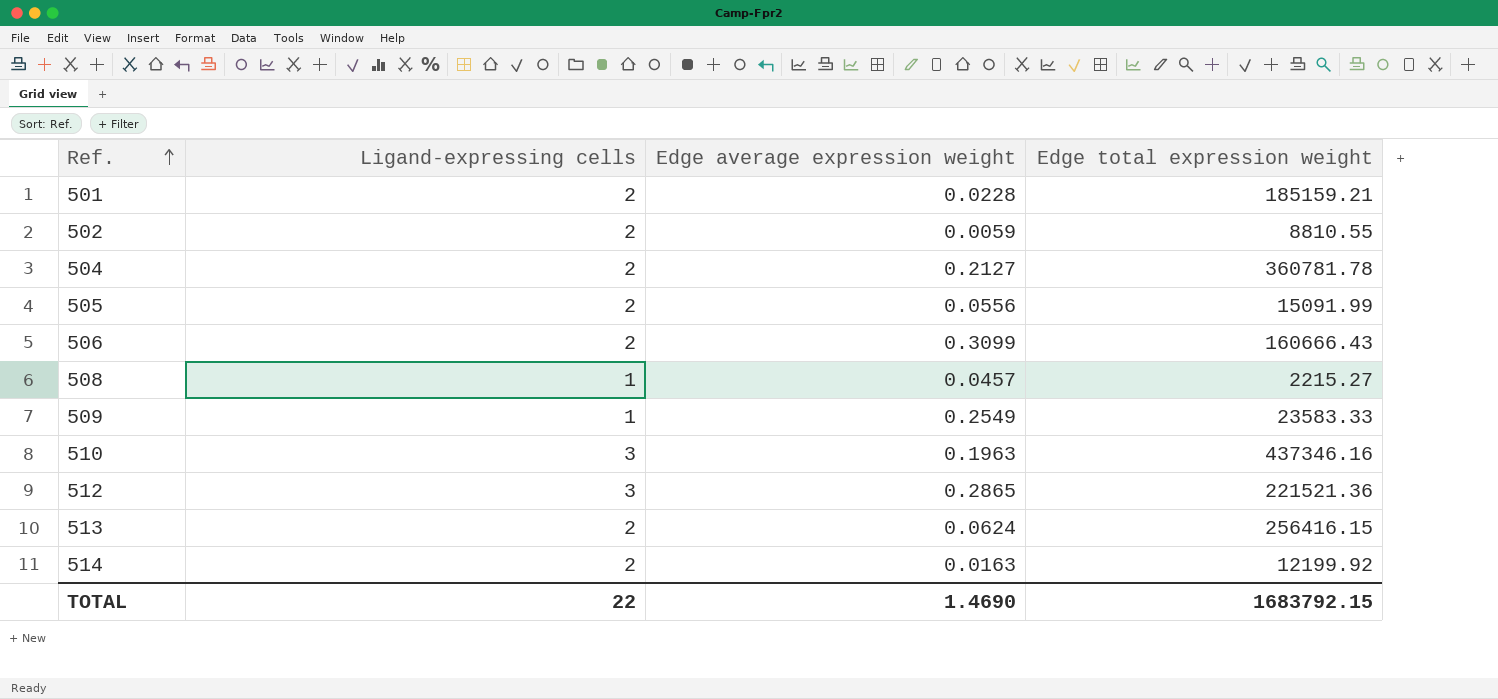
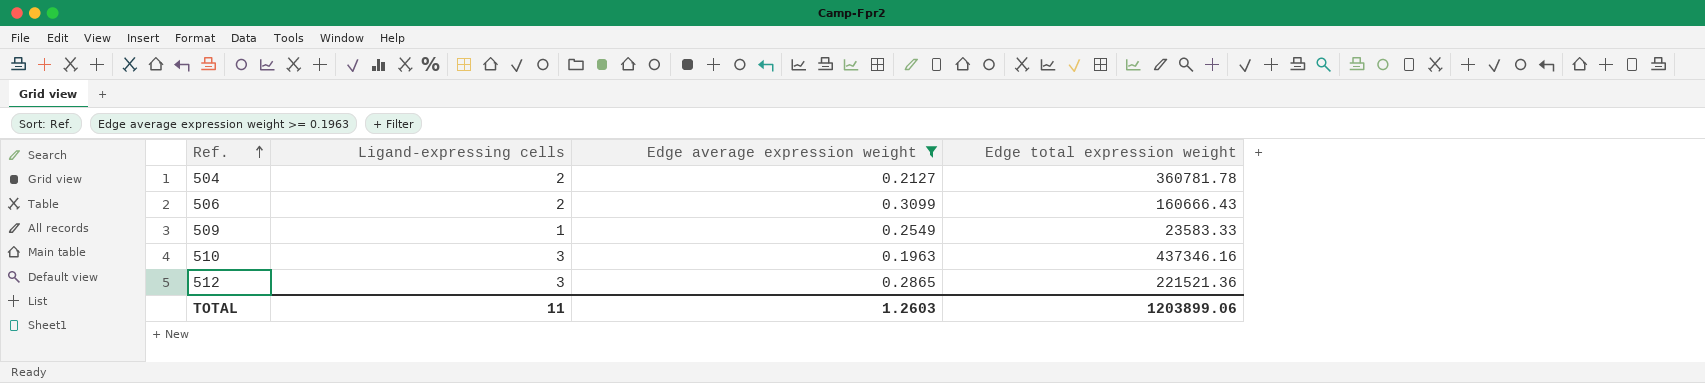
filter: none -> Edge average expression weight >= 0.1963
TOTAL | Ligand-expressing cells: 22 -> 11
TOTAL | Edge average expression weight: 1.4690 -> 1.2603
TOTAL | Edge total expression weight: 1683792.15 -> 1203899.06

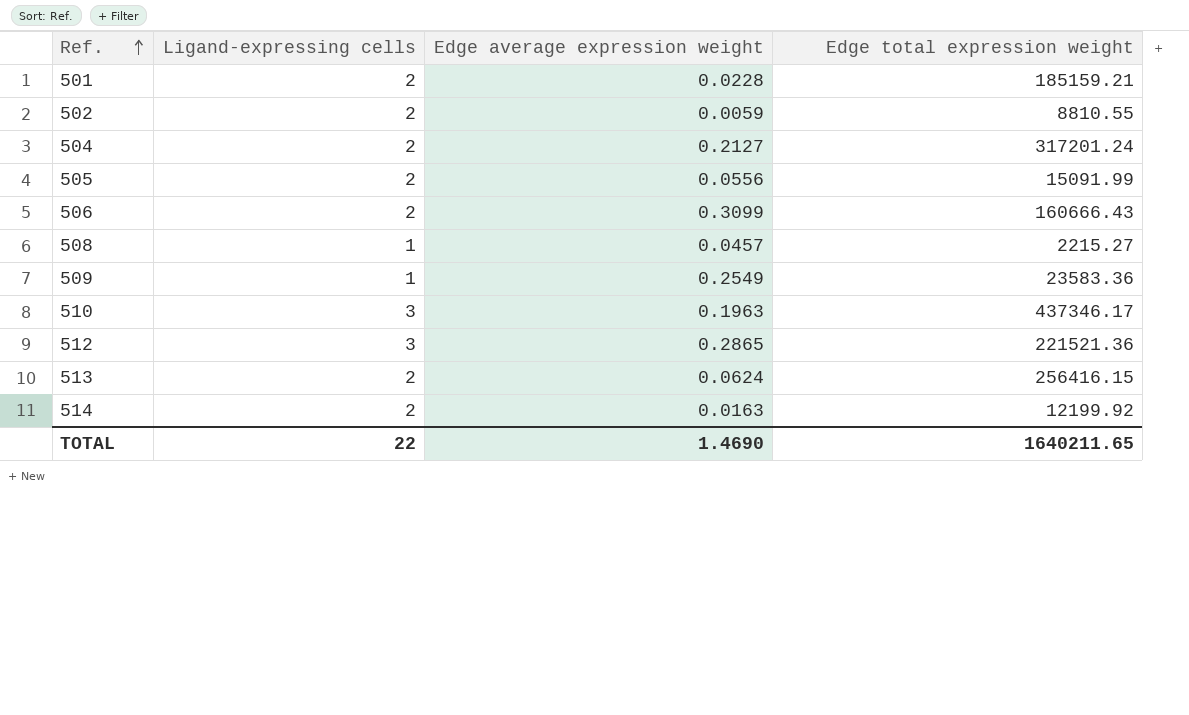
filter: Edge average expression weight >= 0.1963 -> none
504 | Edge total expression weight: 360781.78 -> 317201.24
509 | Edge total expression weight: 23583.33 -> 23583.36
510 | Edge total expression weight: 437346.16 -> 437346.17
TOTAL | Ligand-expressing cells: 11 -> 22
TOTAL | Edge average expression weight: 1.2603 -> 1.4690
TOTAL | Edge total expression weight: 1203899.06 -> 1640211.65

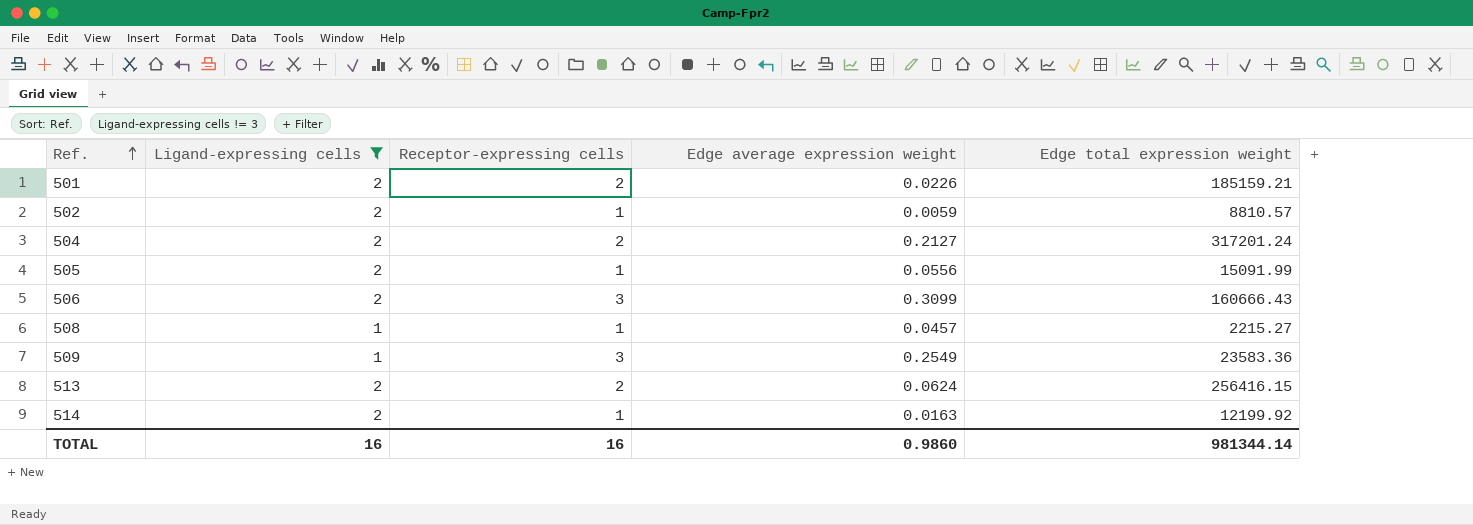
filter: none -> Ligand-expressing cells != 3
column Receptor-expressing cells | position: none -> 3
501 | Edge average expression weight: 0.0228 -> 0.0226
502 | Edge total expression weight: 8810.55 -> 8810.57
TOTAL | Ligand-expressing cells: 22 -> 16
TOTAL | Edge average expression weight: 1.4690 -> 0.9860
TOTAL | Edge total expression weight: 1640211.65 -> 981344.14

